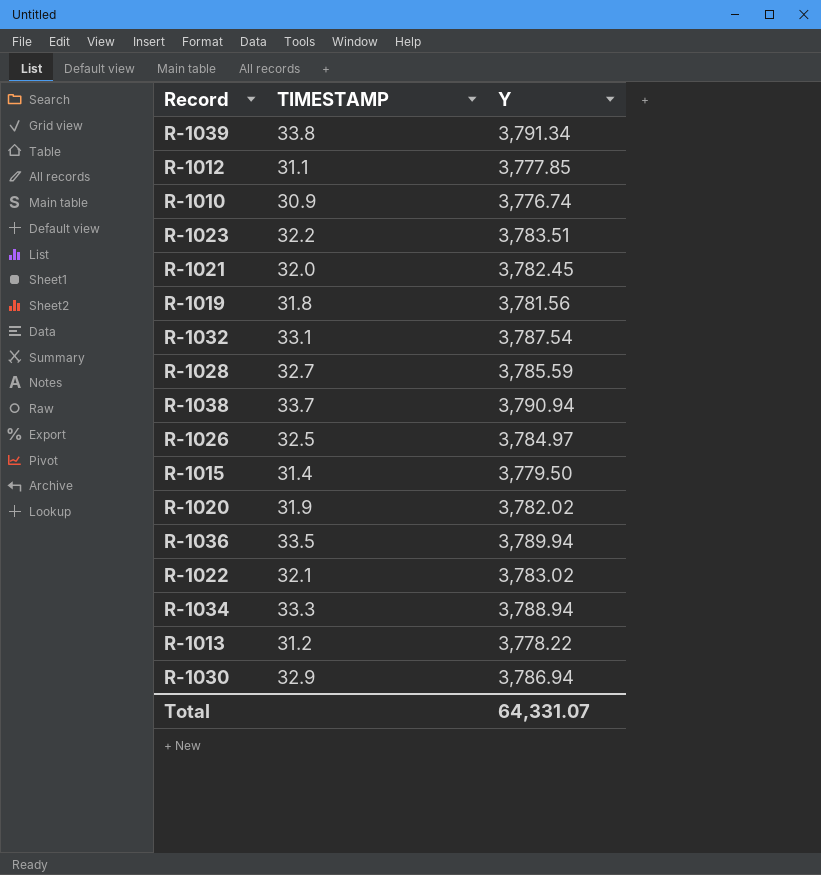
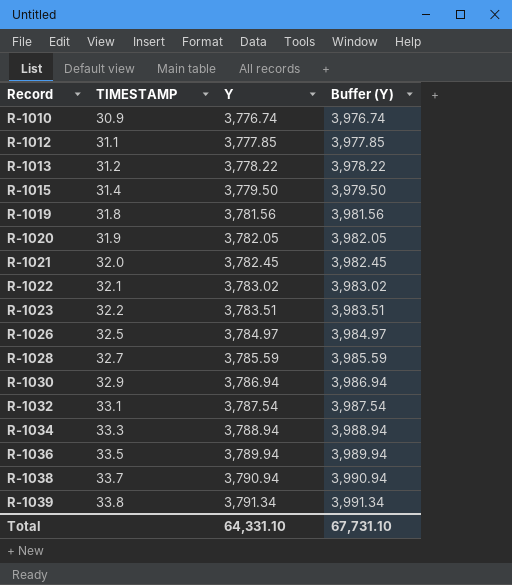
row order: none -> Record ascending
column Buffer (Y) | formula: none -> [Y] + 200
R-1020 | Y: 3,782.02 -> 3,782.05
Total | Y: 64,331.07 -> 64,331.10

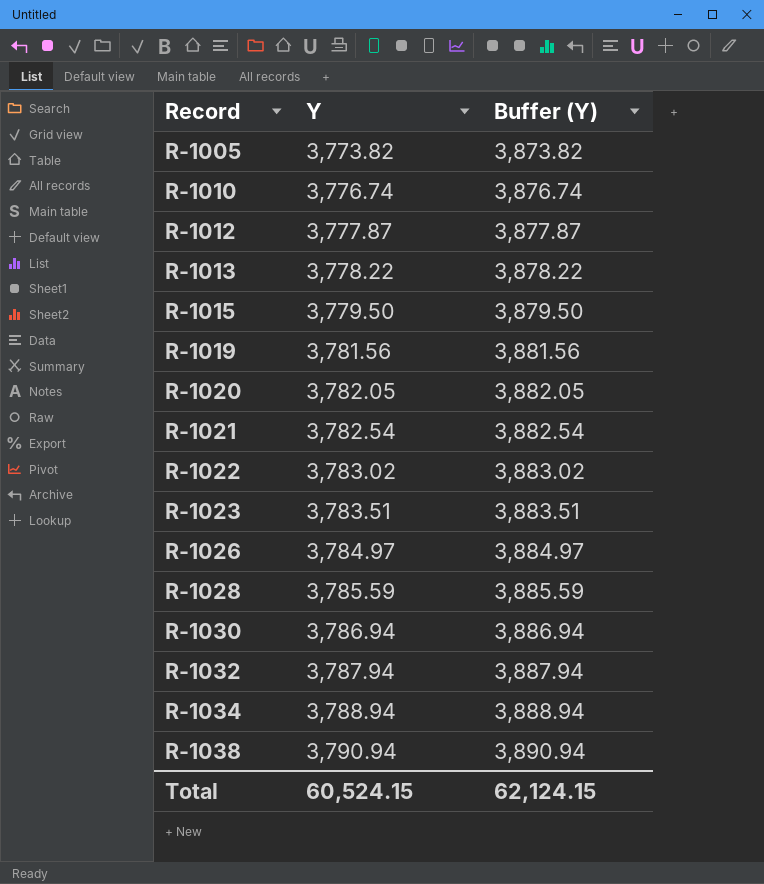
column TIMESTAMP | position: 2 -> none
column Buffer (Y) | formula: [Y] + 200 -> [Y] + 100
row R-1036: 33.5 | 3,789.94 | 3,989.94 -> none
row R-1039: 33.8 | 3,791.34 | 3,991.34 -> none
row R-1005: none -> 3,773.82 | 3,873.82
R-1012 | Y: 3,777.85 -> 3,777.87
R-1021 | Y: 3,782.45 -> 3,782.54
R-1032 | Y: 3,787.54 -> 3,787.94
Total | Y: 64,331.10 -> 60,524.15
Total | Buffer (Y): 67,731.10 -> 62,124.15

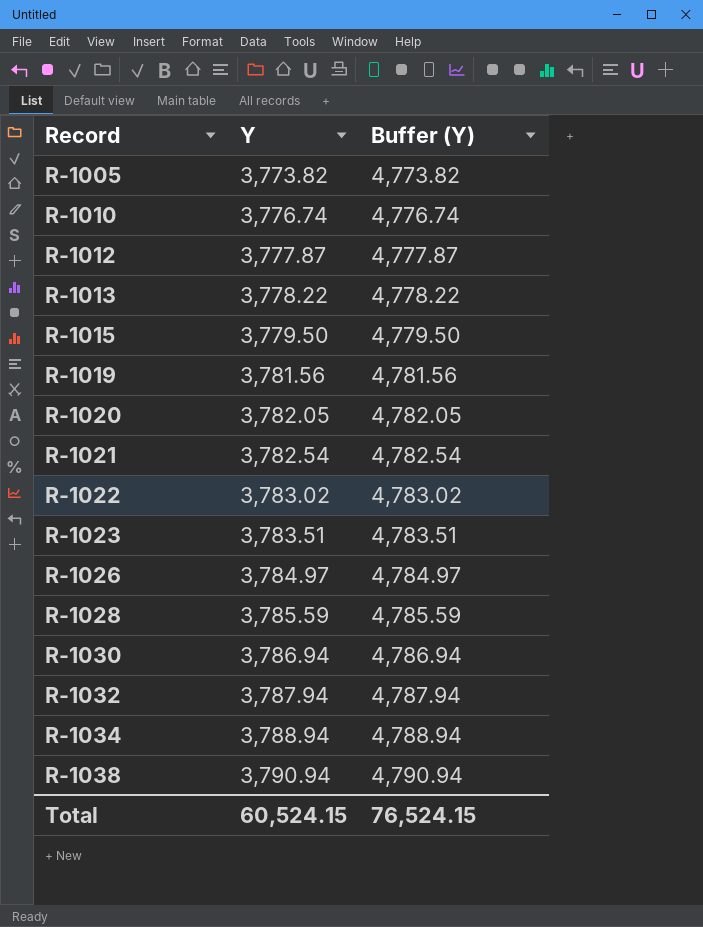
column Buffer (Y) | formula: [Y] + 100 -> [Y] + 1000
Total | Buffer (Y): 62,124.15 -> 76,524.15

